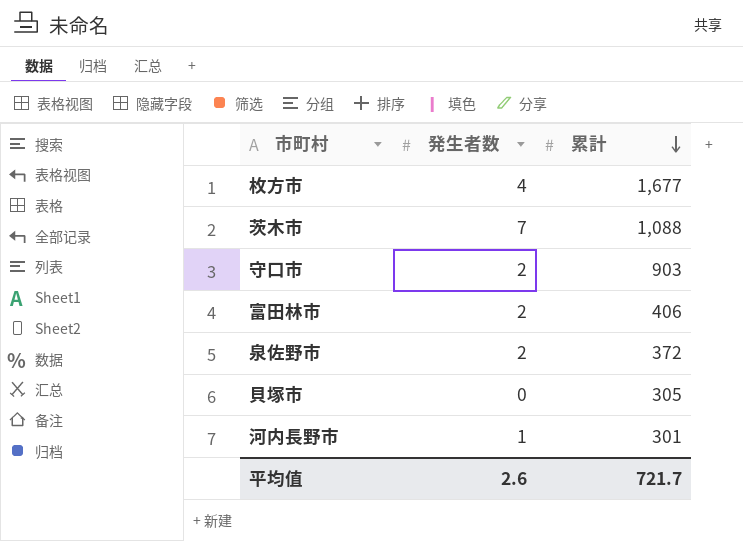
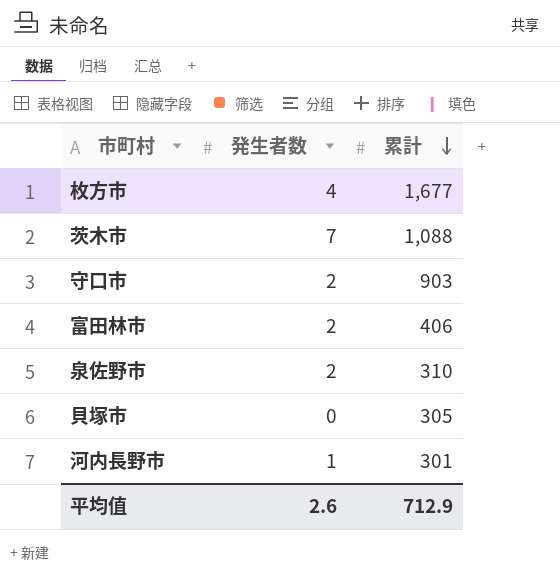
泉佐野市 | 累計: 372 -> 310
平均值 | 累計: 721.7 -> 712.9

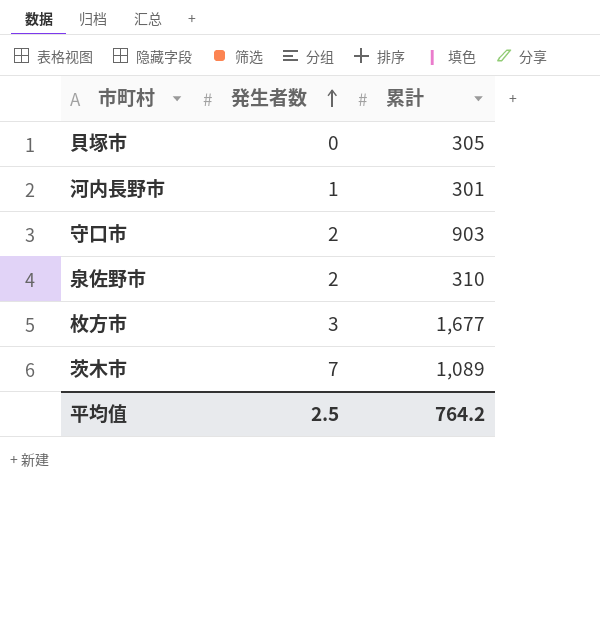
row order: 累計 descending -> 発生者数 ascending
row 富田林市: 2 | 406 -> none
枚方市 | 発生者数: 4 -> 3
茨木市 | 累計: 1,088 -> 1,089
平均值 | 発生者数: 2.6 -> 2.5
平均值 | 累計: 712.9 -> 764.2

